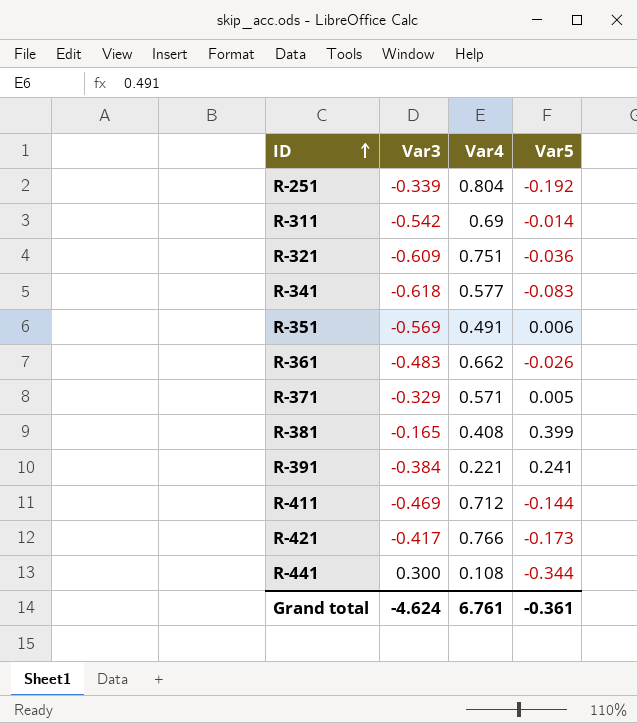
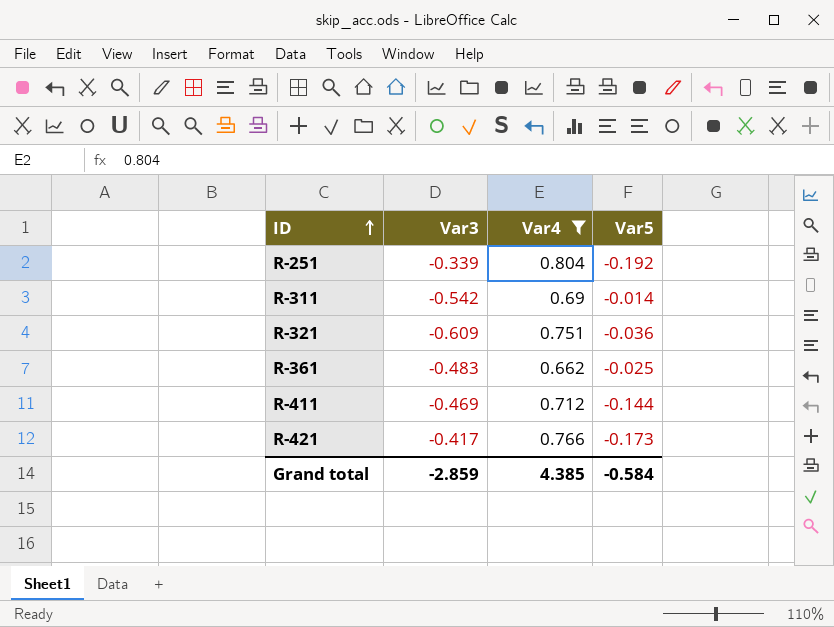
filter: none -> Var4 >= 0.662
R-361 | Var5: -0.026 -> -0.025
Grand total | Var3: -4.624 -> -2.859
Grand total | Var4: 6.761 -> 4.385
Grand total | Var5: -0.361 -> -0.584

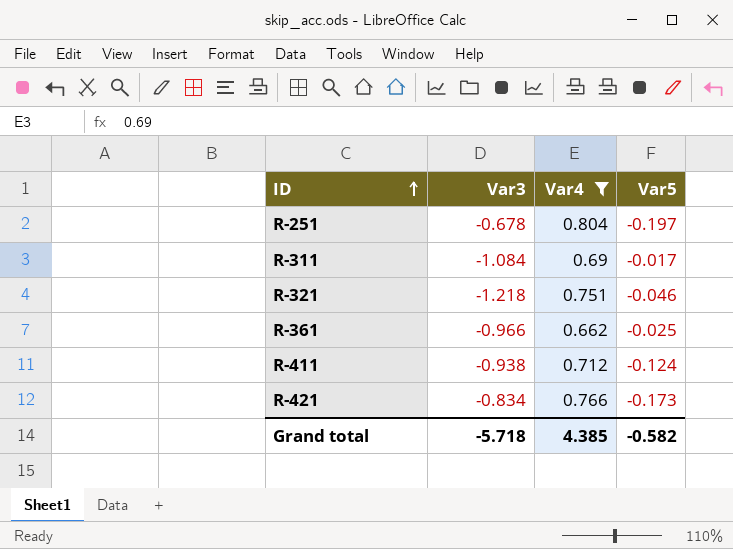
R-251 | Var3: -0.339 -> -0.678
R-251 | Var5: -0.192 -> -0.197
R-311 | Var3: -0.542 -> -1.084
R-311 | Var5: -0.014 -> -0.017
R-321 | Var3: -0.609 -> -1.218
R-321 | Var5: -0.036 -> -0.046
R-361 | Var3: -0.483 -> -0.966
R-411 | Var3: -0.469 -> -0.938
R-411 | Var5: -0.144 -> -0.124
R-421 | Var3: -0.417 -> -0.834
Grand total | Var3: -2.859 -> -5.718
Grand total | Var5: -0.584 -> -0.582

